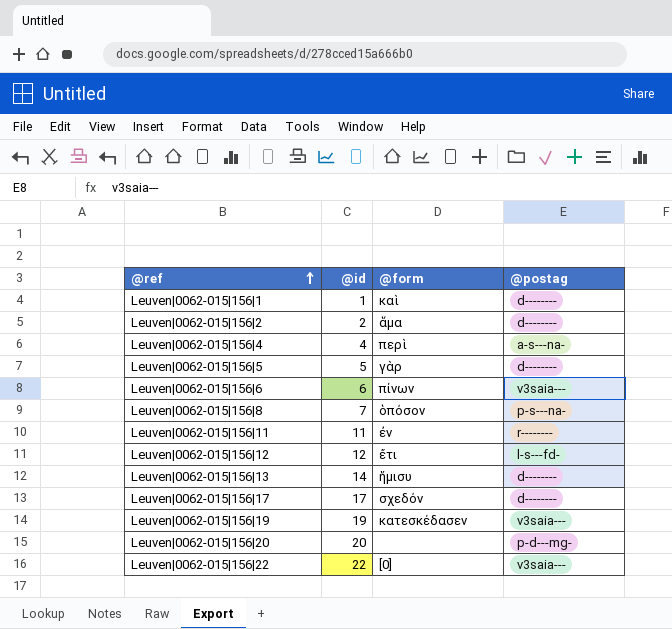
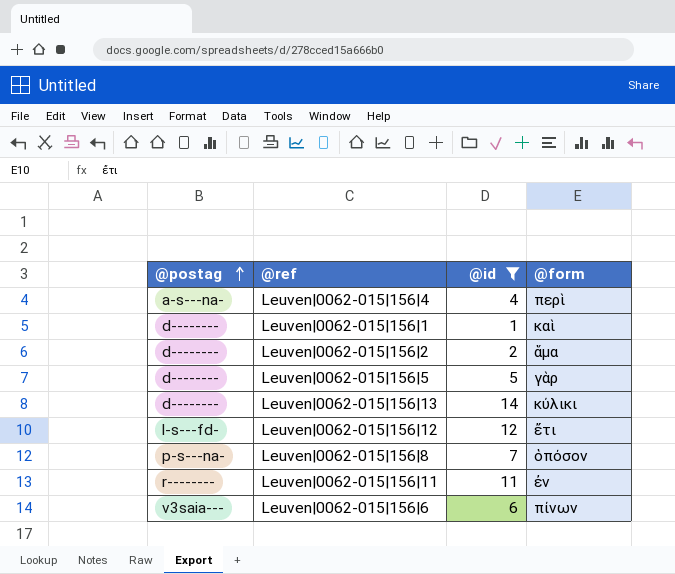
filter: none -> @id <= 14
row order: @ref ascending -> @postag ascending
column @postag | position: 4 -> 1
Leuven|0062-015|156|13 | @form: ἥμισυ -> κύλικι

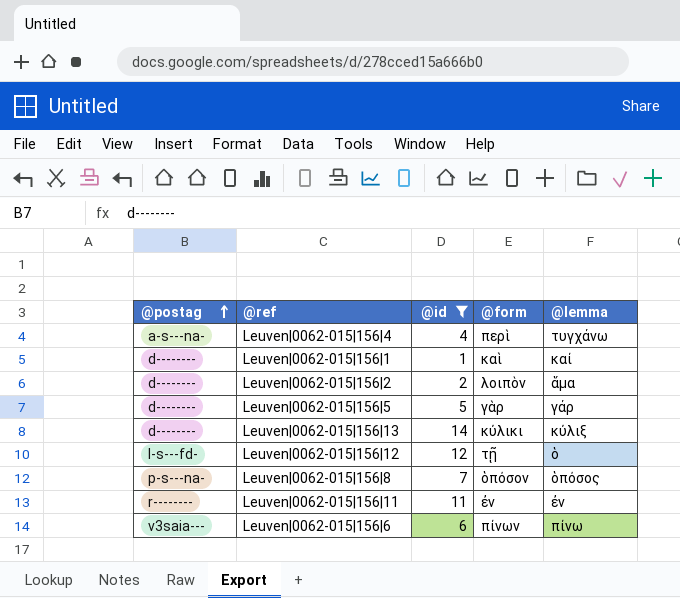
column @lemma | position: none -> 5
Leuven|0062-015|156|2 | @form: ἅμα -> λοιπὸν
Leuven|0062-015|156|12 | @form: ἔτι -> τῇ

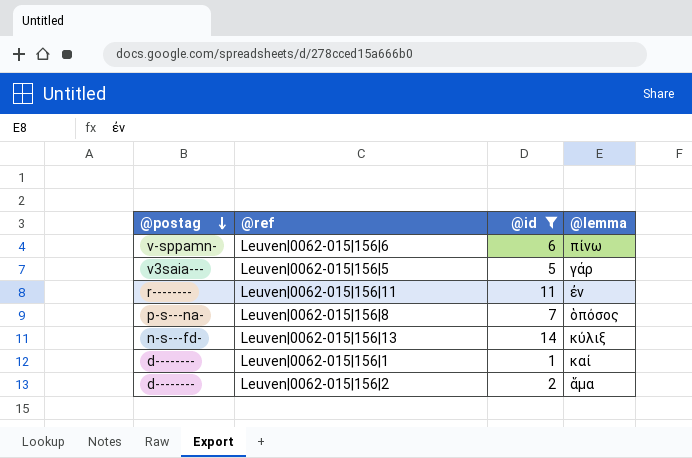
row order: @postag ascending -> @postag descending
column @form | position: 4 -> none
row Leuven|0062-015|156|4: a-s---na- | 4 | περὶ | τυγχάνω -> none
row Leuven|0062-015|156|12: l-s---fd- | 12 | τῇ | ὁ -> none
Leuven|0062-015|156|6 | @postag: v3saia--- -> v-sppamn-
Leuven|0062-015|156|5 | @postag: d-------- -> v3saia---
Leuven|0062-015|156|13 | @postag: d-------- -> n-s---fd-

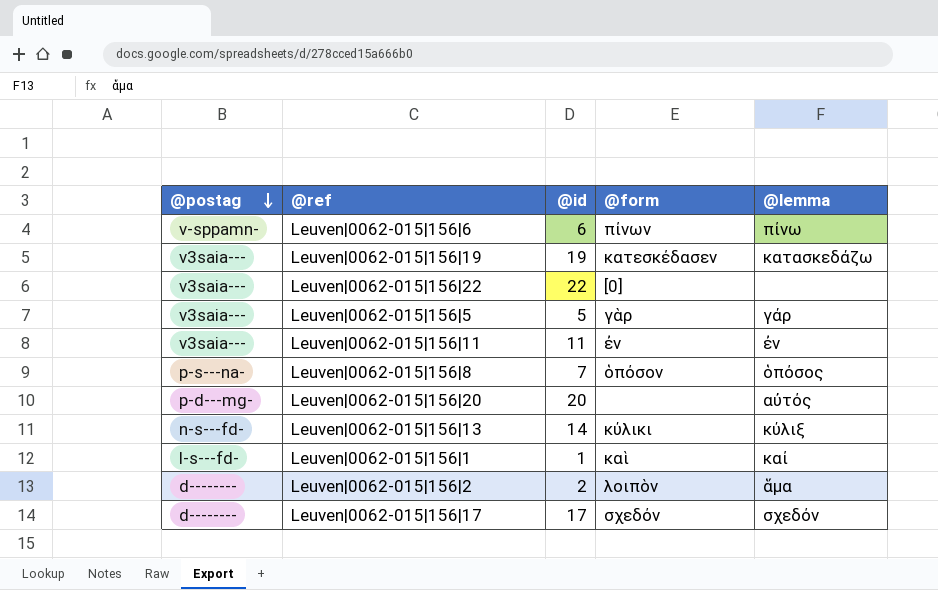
filter: @id <= 14 -> none
column @form | position: none -> 4
Leuven|0062-015|156|11 | @postag: r-------- -> v3saia---
Leuven|0062-015|156|1 | @postag: d-------- -> l-s---fd-

